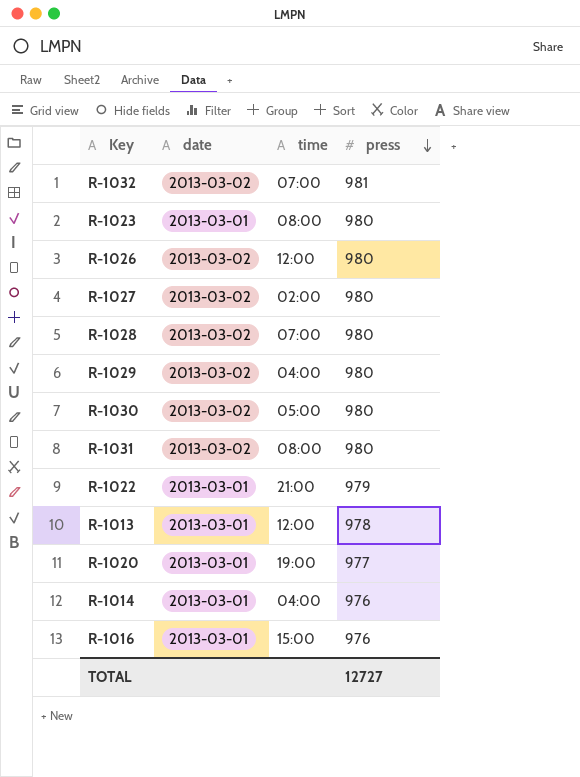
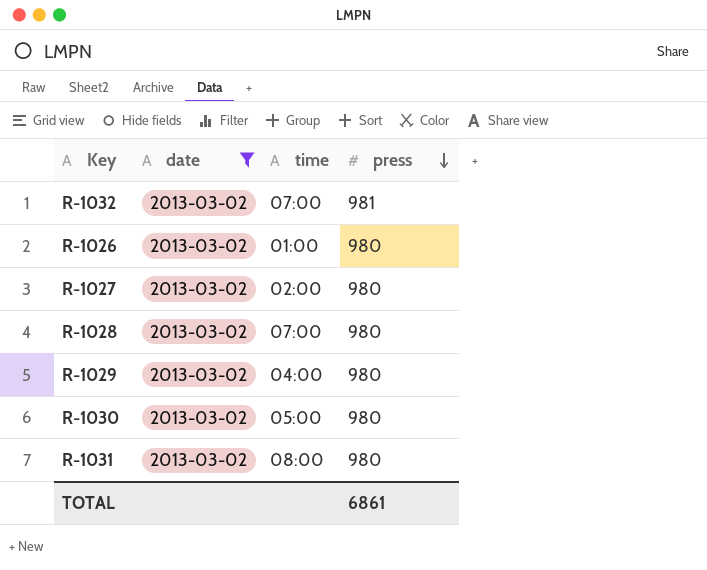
filter: none -> date = 2013-03-02
R-1026 | time: 12:00 -> 01:00
TOTAL | press: 12727 -> 6861

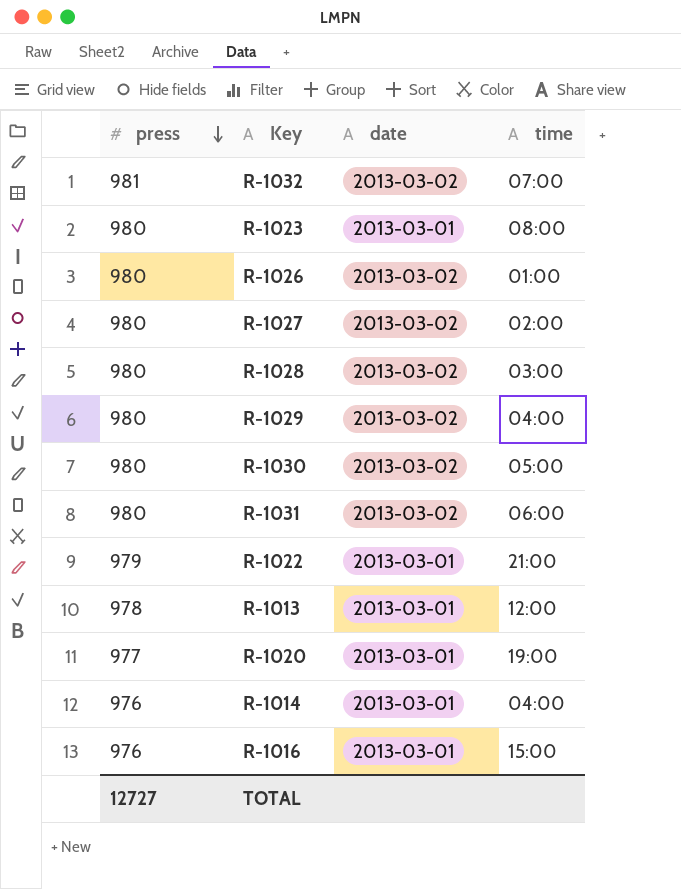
filter: date = 2013-03-02 -> none
column press | position: 4 -> 1
R-1028 | time: 07:00 -> 03:00
R-1031 | time: 08:00 -> 06:00
TOTAL | press: 6861 -> 12727

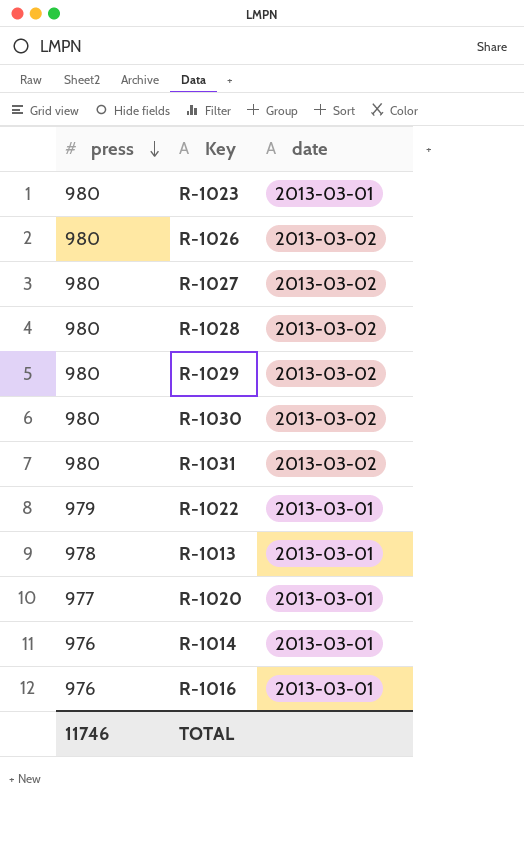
column time | position: 4 -> none
row R-1032: 981 | 2013-03-02 | 07:00 -> none
TOTAL | press: 12727 -> 11746

